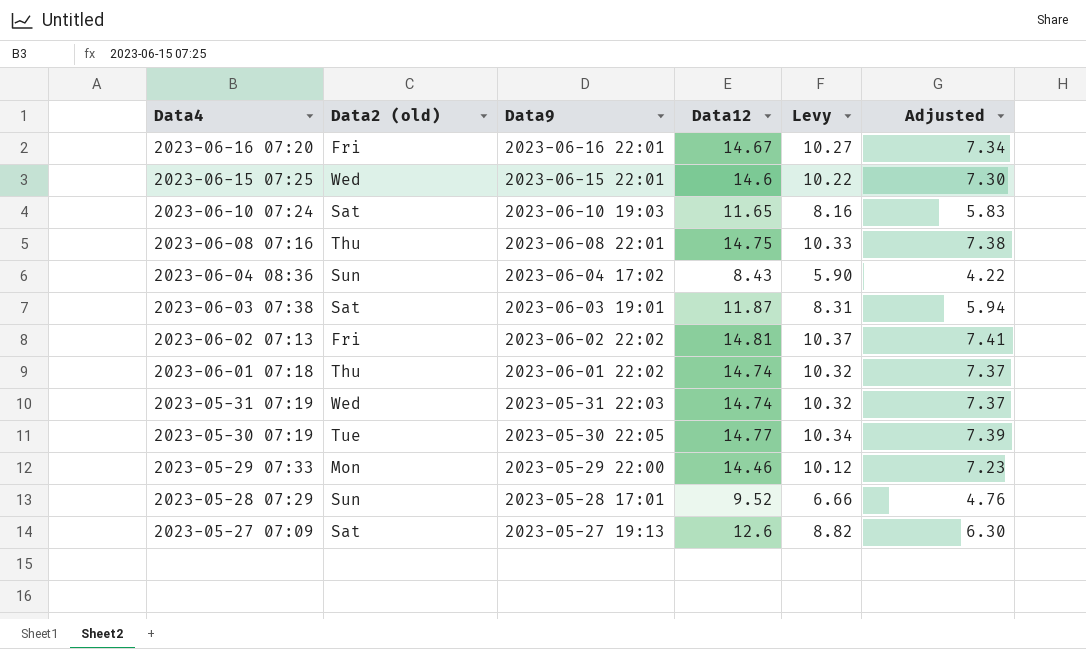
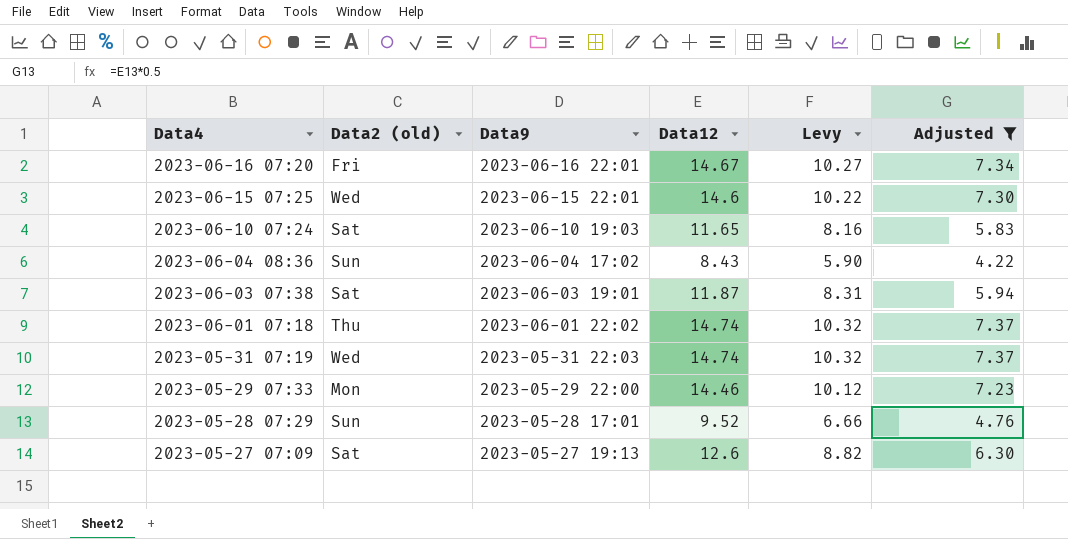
filter: none -> Adjusted <= 7.37

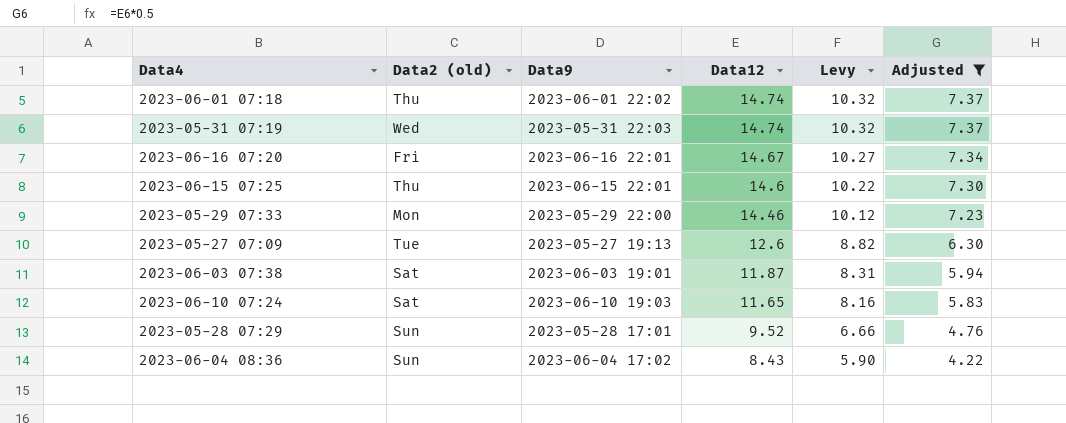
row order: Data4 descending -> Data12 descending
2023-06-15 07:25 | Data2 (old): Wed -> Thu
2023-05-27 07:09 | Data2 (old): Sat -> Tue

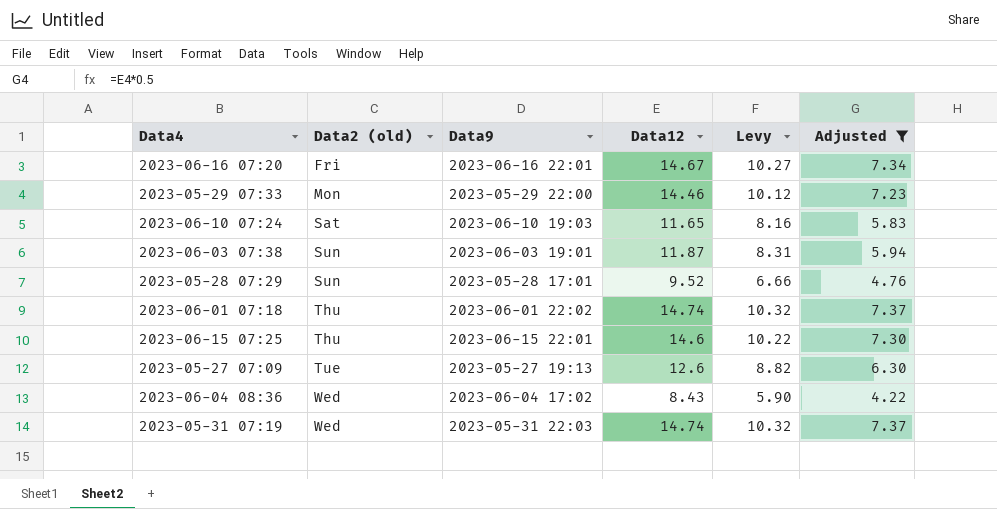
row order: Data12 descending -> Data2 (old) ascending
2023-06-03 07:38 | Data2 (old): Sat -> Sun
2023-06-04 08:36 | Data2 (old): Sun -> Wed

